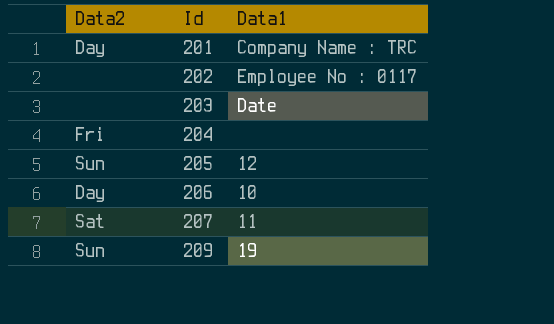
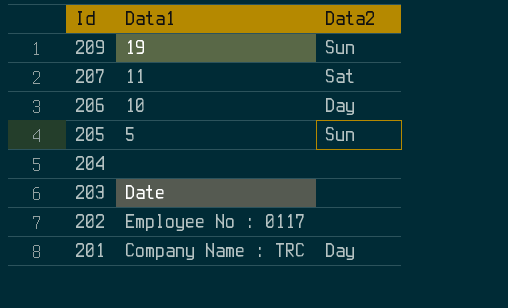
row order: Id ascending -> Id descending
column Data2 | position: 1 -> 3
205 | Data1: 12 -> 5
204 | Data2: Fri -> none

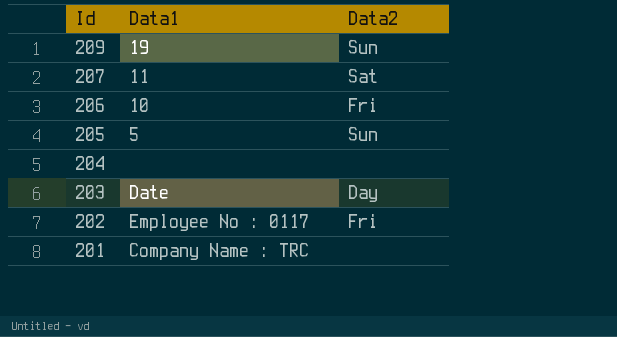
206 | Data2: Day -> Fri
203 | Data2: none -> Day
202 | Data2: none -> Fri
201 | Data2: Day -> none

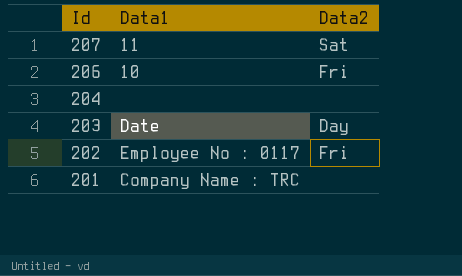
row 209: 19 | Sun -> none
row 205: 5 | Sun -> none

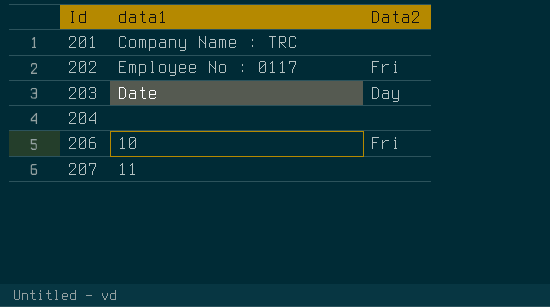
row order: Id descending -> Id ascending
column name: Data1 -> data1
207 | Data2: Sat -> none

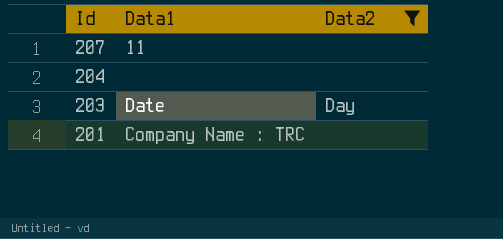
filter: none -> Data2 != Fri
row order: Id ascending -> Id descending
column name: data1 -> Data1

